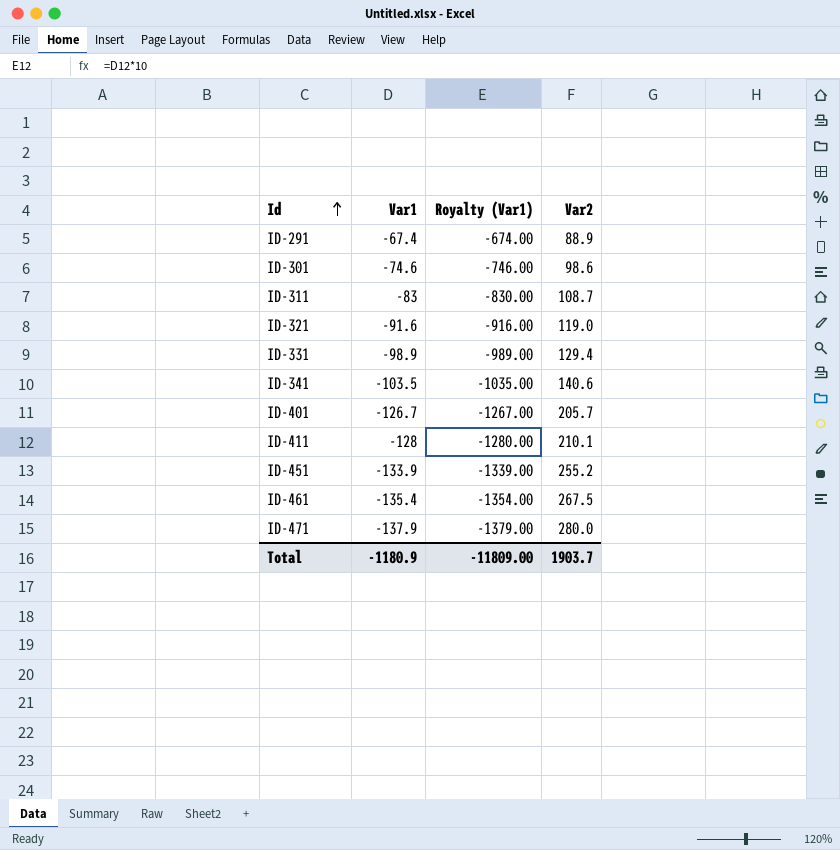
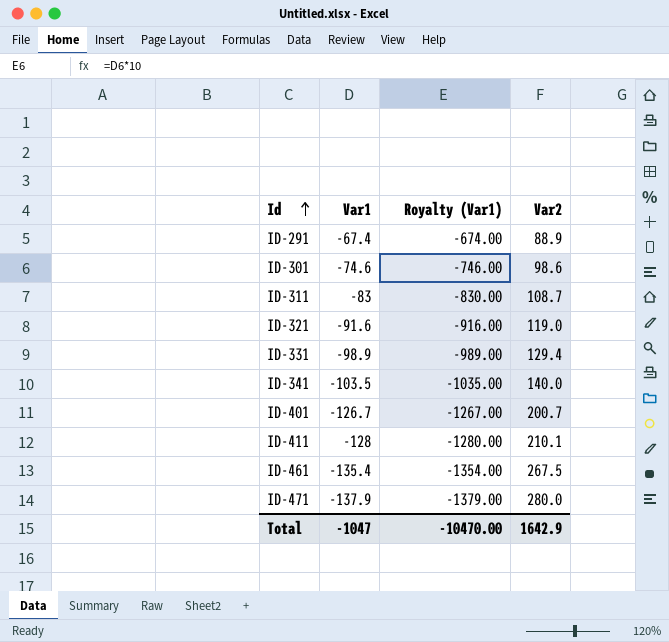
row ID-451: -133.9 | -1339.00 | 255.2 -> none
ID-341 | Var2: 140.6 -> 140.0
ID-401 | Var2: 205.7 -> 200.7
Total | Var1: -1180.9 -> -1047
Total | Royalty (Var1): -11809.00 -> -10470.00
Total | Var2: 1903.7 -> 1642.9

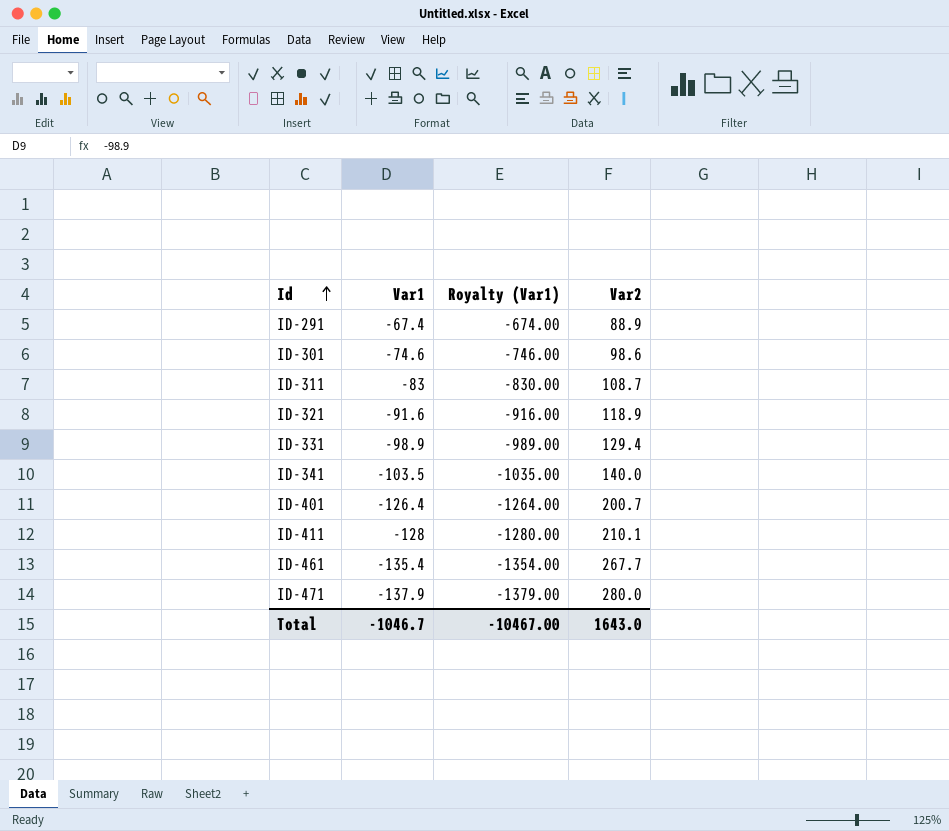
ID-321 | Var2: 119.0 -> 118.9
ID-401 | Var1: -126.7 -> -126.4
ID-401 | Royalty (Var1): -1267.00 -> -1264.00
ID-461 | Var2: 267.5 -> 267.7
Total | Var1: -1047 -> -1046.7
Total | Royalty (Var1): -10470.00 -> -10467.00
Total | Var2: 1642.9 -> 1643.0

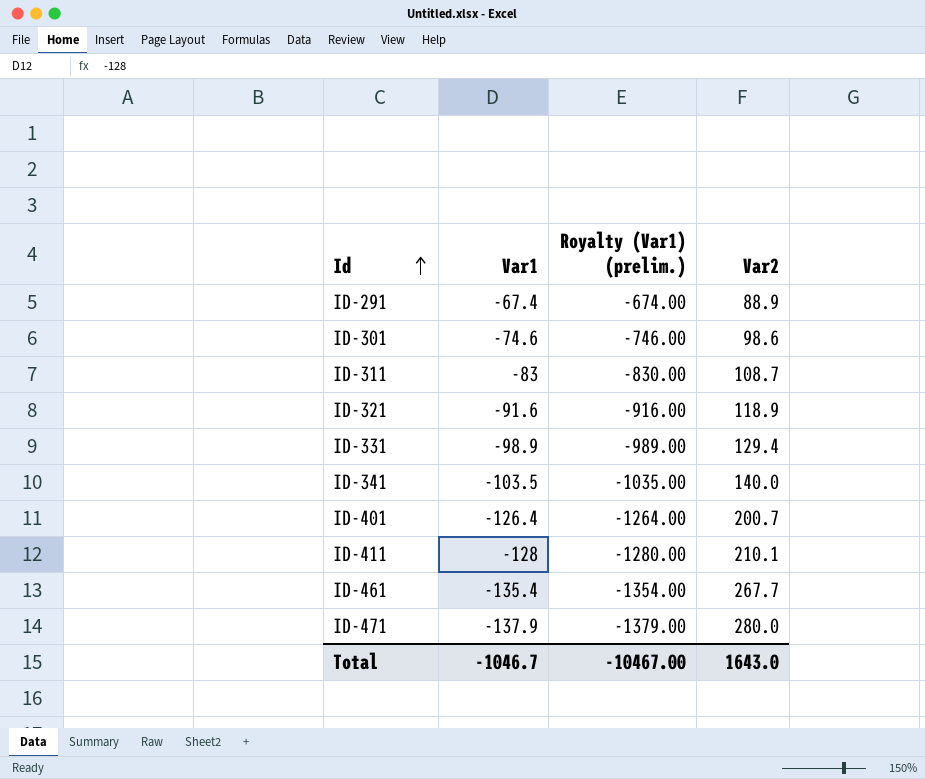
column name: Royalty (Var1) -> Royalty (Var1) (prelim.)

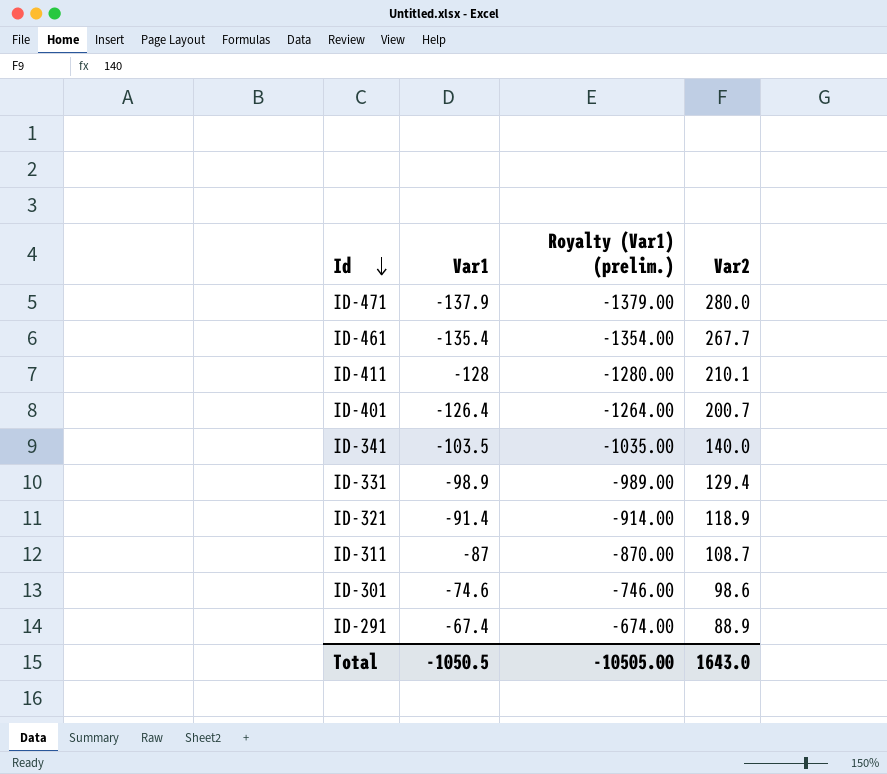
row order: Id ascending -> Id descending
ID-321 | Var1: -91.6 -> -91.4
ID-321 | Royalty (Var1) (prelim.): -916.00 -> -914.00
ID-311 | Var1: -83 -> -87
ID-311 | Royalty (Var1) (prelim.): -830.00 -> -870.00
Total | Var1: -1046.7 -> -1050.5
Total | Royalty (Var1) (prelim.): -10467.00 -> -10505.00

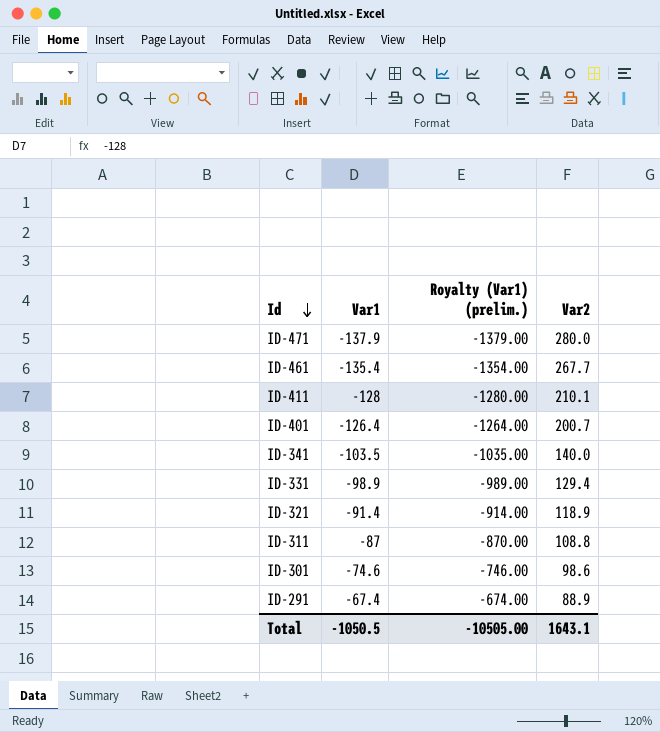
ID-311 | Var2: 108.7 -> 108.8
Total | Var2: 1643.0 -> 1643.1

